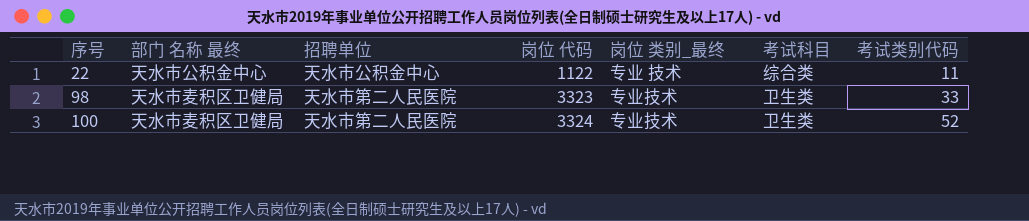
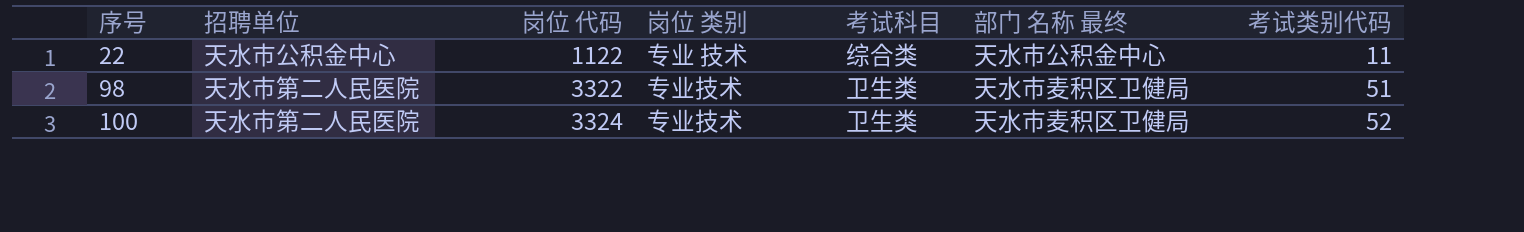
column name: 岗位 类别_最终 -> 岗位 类别
column 部门 名称 最终 | position: 2 -> 6
98 | 岗位 代码: 3323 -> 3322
98 | 考试类别代码: 33 -> 51

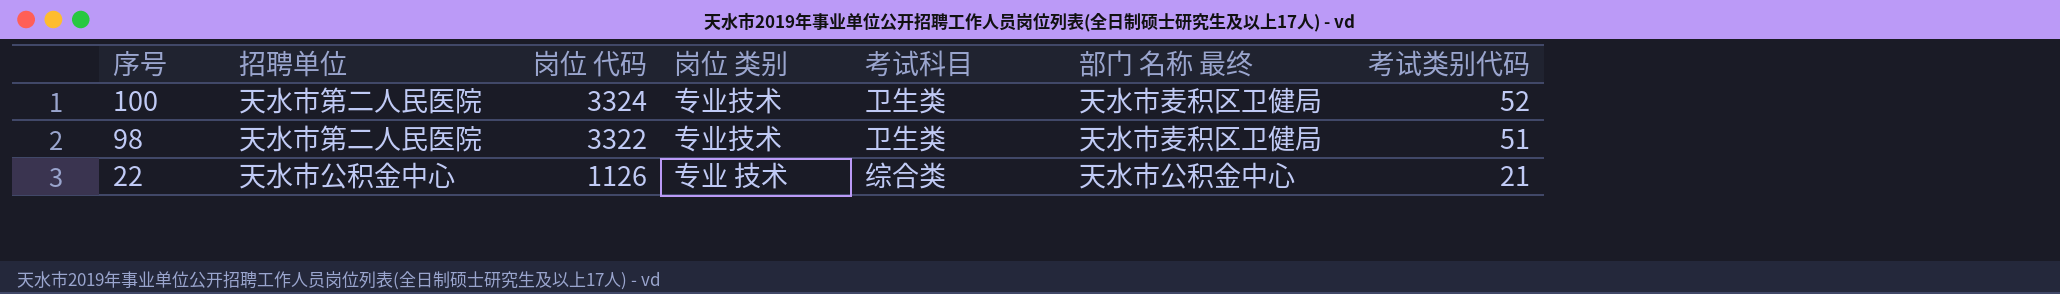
row order: 序号 ascending -> 序号 descending
22 | 岗位 代码: 1122 -> 1126
22 | 考试类别代码: 11 -> 21

